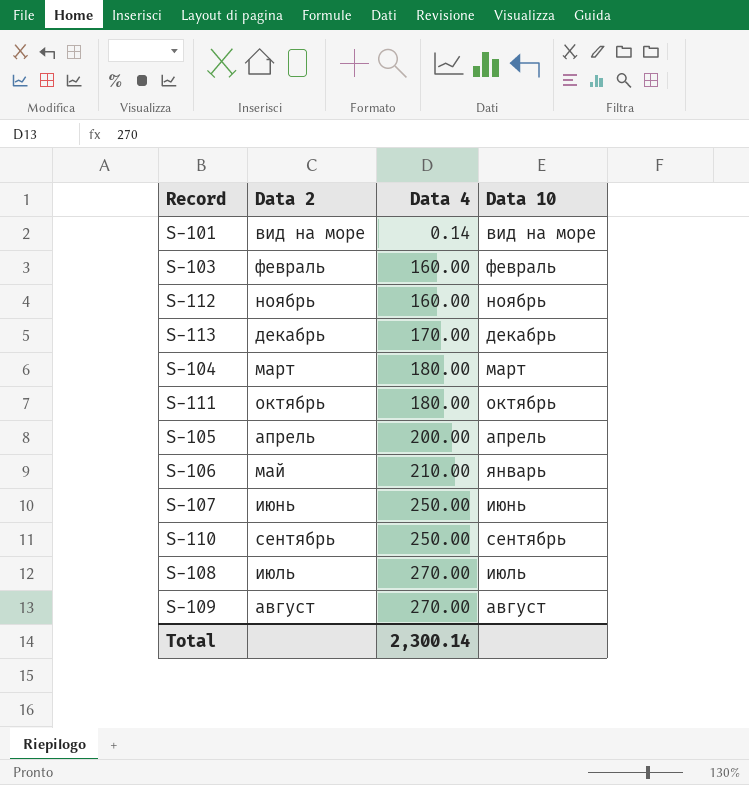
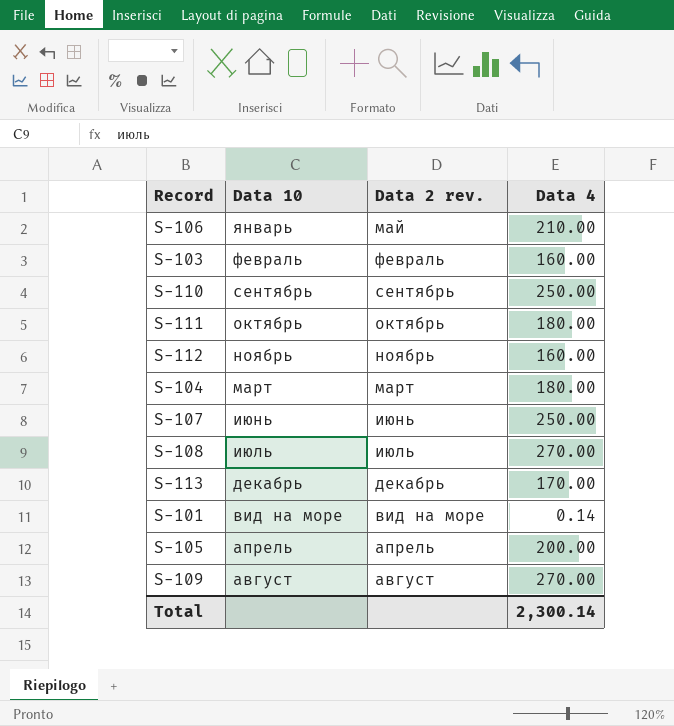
row order: Data 4 ascending -> Data 10 descending
column Data 10 | position: 4 -> 2
column name: Data 2 -> Data 2 rev.

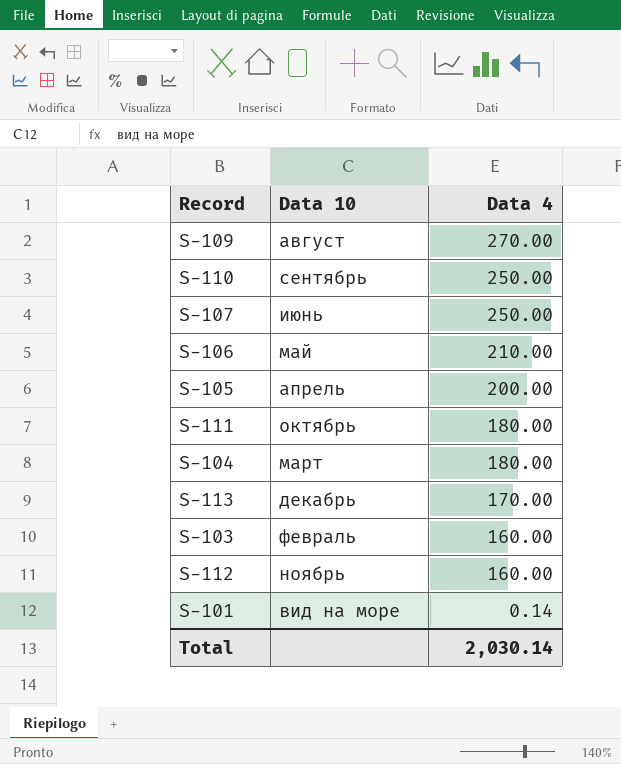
row order: Data 10 descending -> Data 4 descending
column Data 2 rev. | position: 3 -> none
row S-108: июль | июль | 270.00 -> none
S-106 | Data 10: январь -> май
Total | Data 4: 2,300.14 -> 2,030.14

